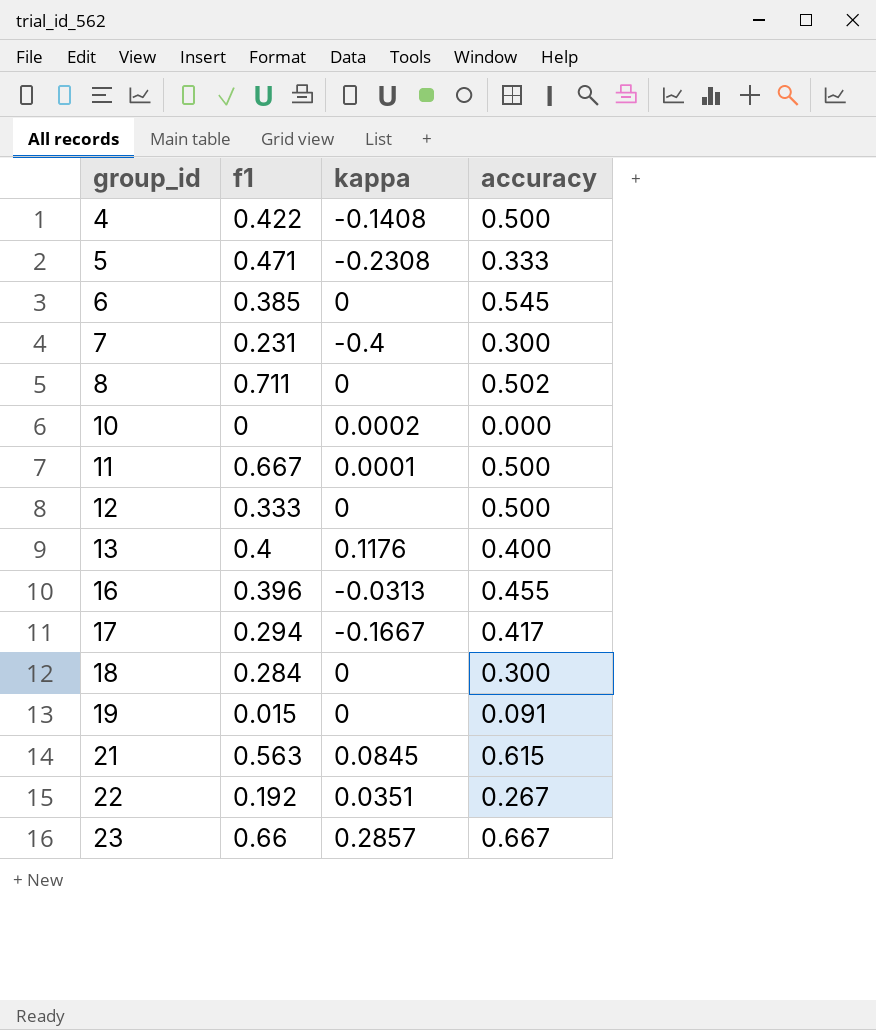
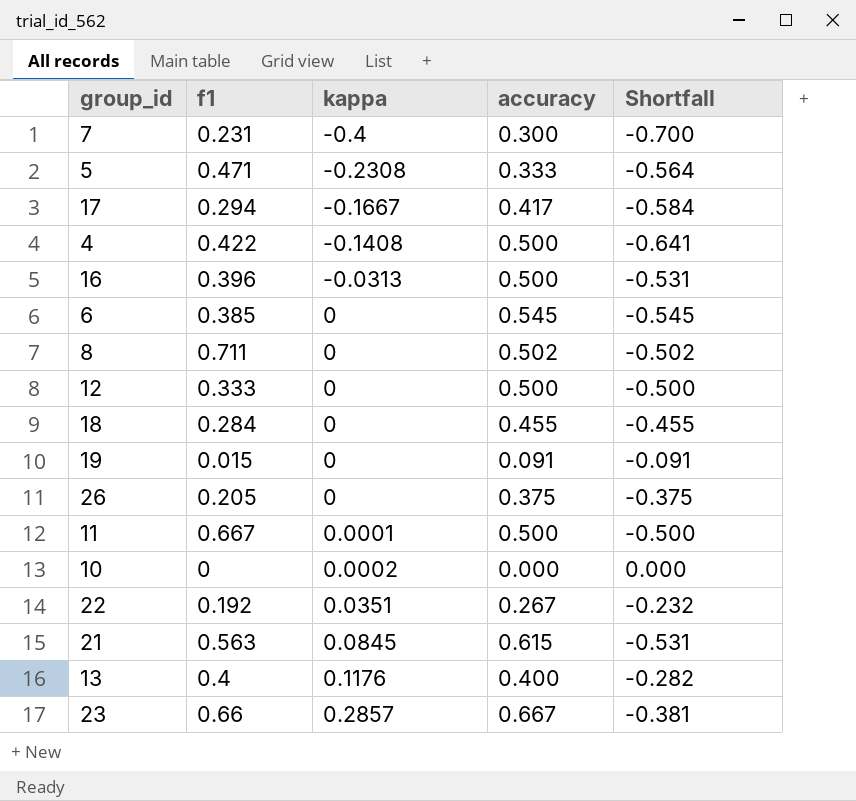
row order: group_id ascending -> kappa ascending
column Shortfall | formula: none -> [kappa] - [accuracy]
16 | accuracy: 0.455 -> 0.500
18 | accuracy: 0.300 -> 0.455
row 26: none -> 0.205 | 0 | 0.375 | -0.375

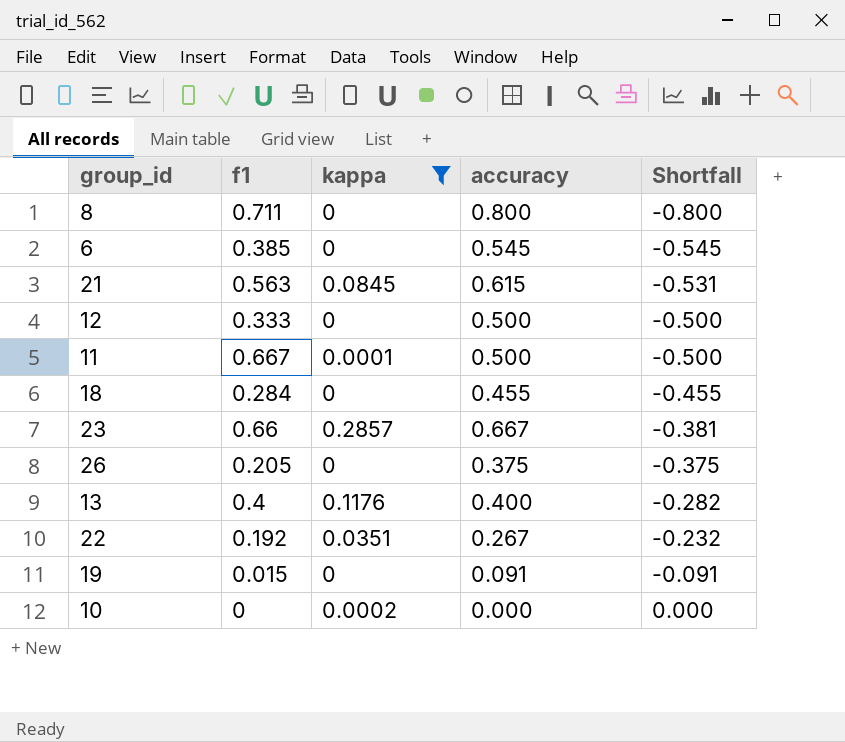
filter: none -> kappa >= 0
row order: kappa ascending -> Shortfall ascending
8 | accuracy: 0.502 -> 0.800
8 | Shortfall: -0.502 -> -0.800

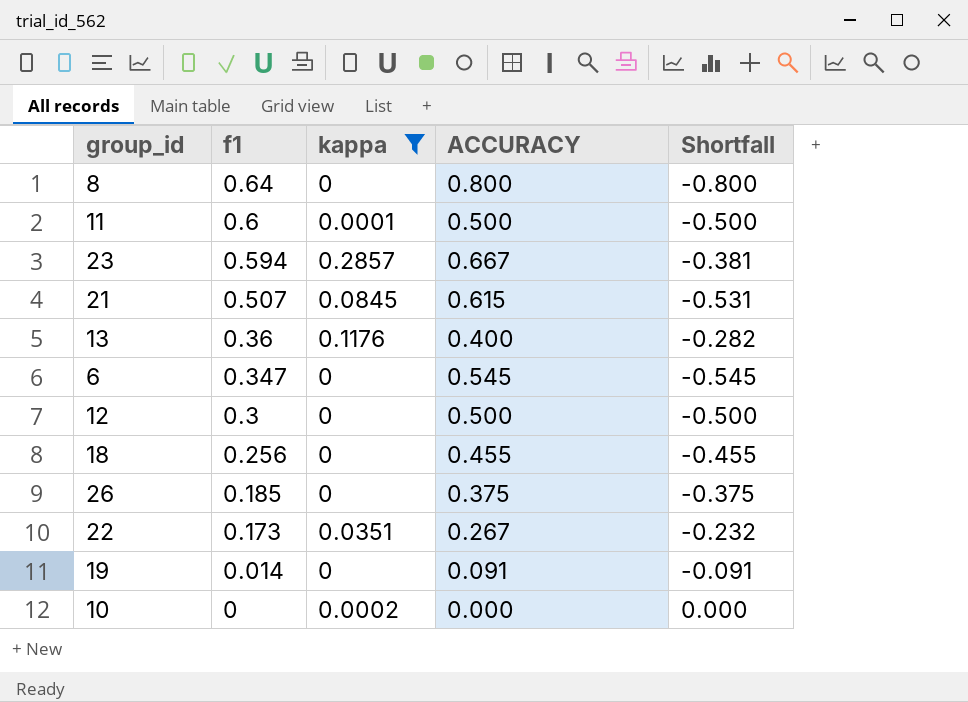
row order: Shortfall ascending -> f1 descending
column name: accuracy -> ACCURACY
8 | f1: 0.711 -> 0.64
11 | f1: 0.667 -> 0.6
23 | f1: 0.66 -> 0.594
21 | f1: 0.563 -> 0.507
13 | f1: 0.4 -> 0.36
6 | f1: 0.385 -> 0.347
12 | f1: 0.333 -> 0.3
18 | f1: 0.284 -> 0.256
26 | f1: 0.205 -> 0.185
22 | f1: 0.192 -> 0.173
19 | f1: 0.015 -> 0.014

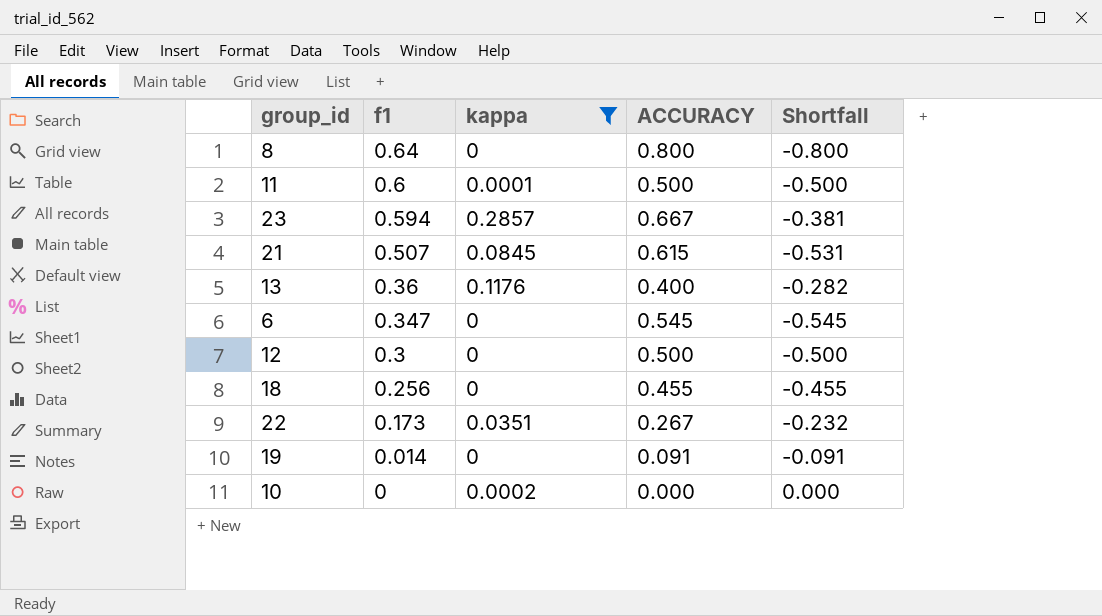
row 26: 0.185 | 0 | 0.375 | -0.375 -> none

